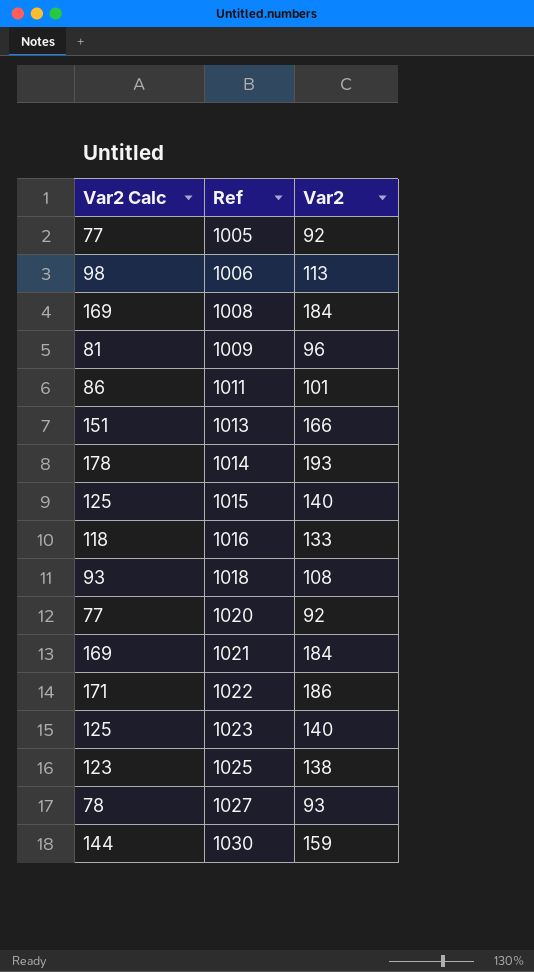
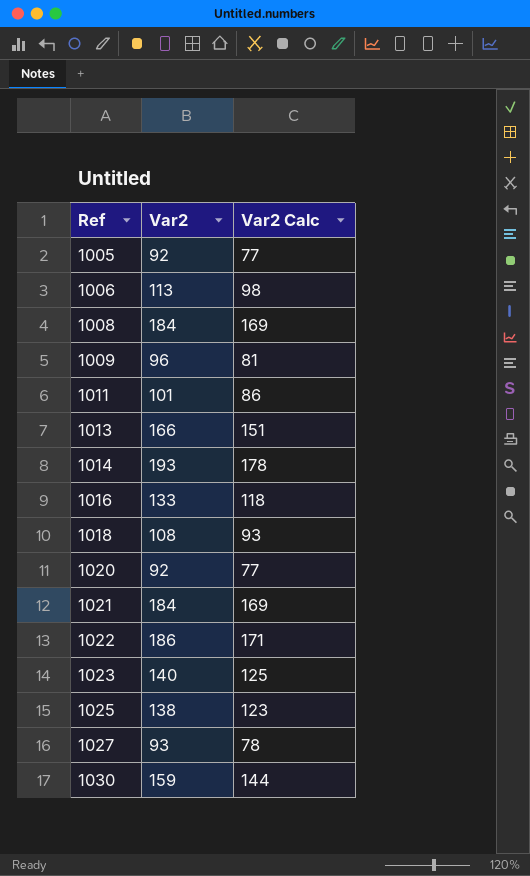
column Var2 Calc | position: 1 -> 3
row 1015: 125 | 140 -> none

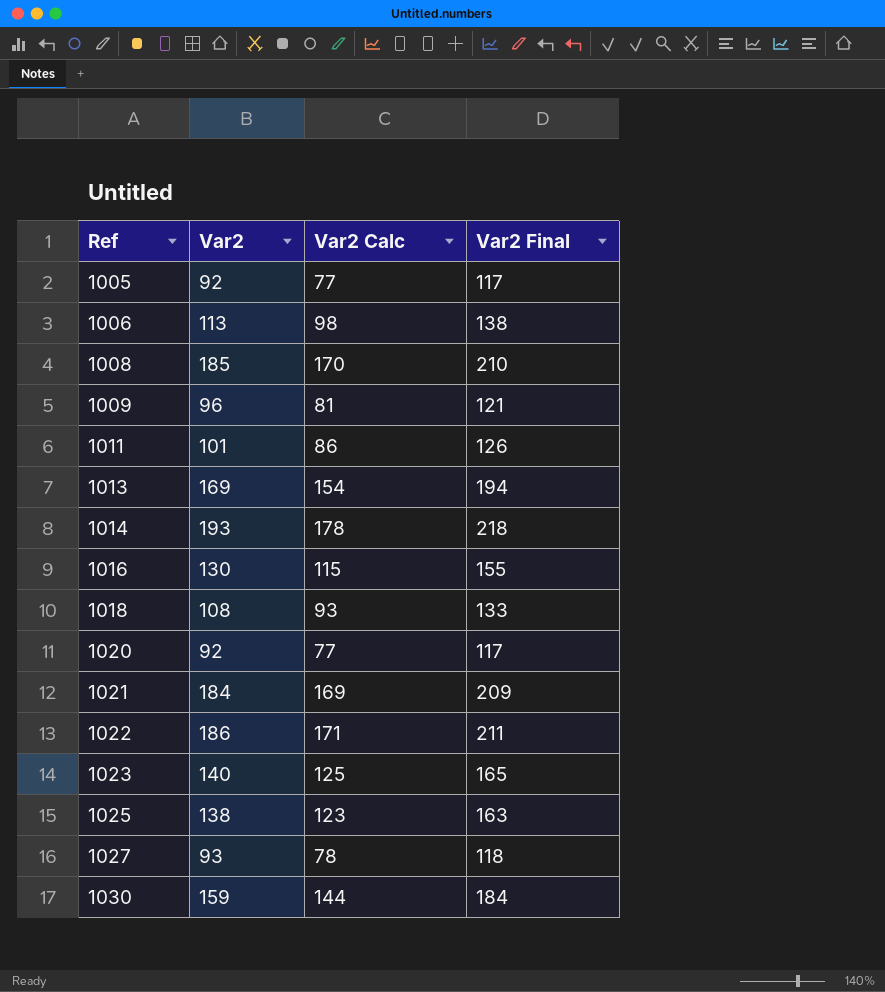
column Var2 Final | formula: none -> [Var2] + 25
1008 | Var2: 184 -> 185
1008 | Var2 Calc: 169 -> 170
1013 | Var2: 166 -> 169
1013 | Var2 Calc: 151 -> 154
1016 | Var2: 133 -> 130
1016 | Var2 Calc: 118 -> 115

